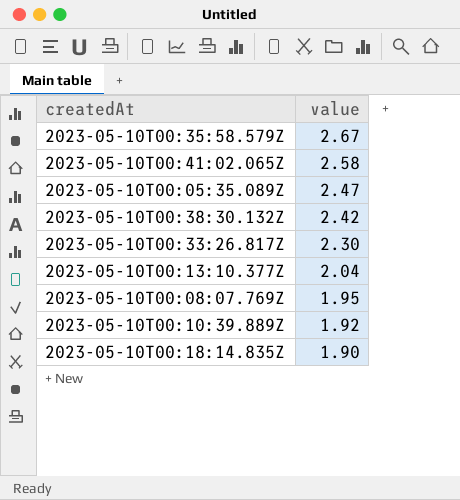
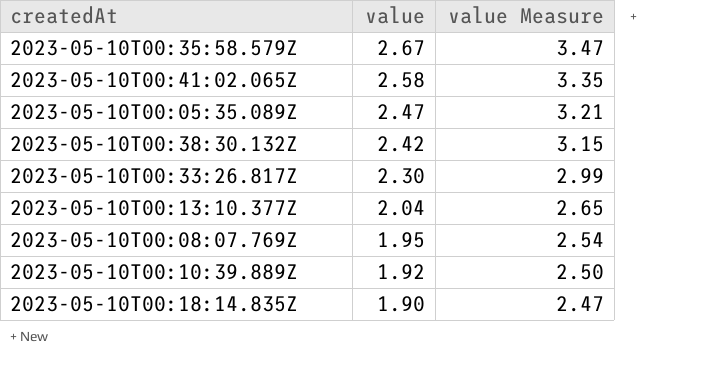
column value Measure | formula: none -> [value] * 1.3

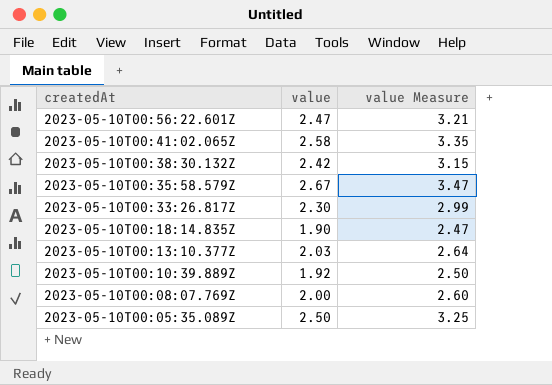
row order: value descending -> createdAt descending
row 2023-05-10T00:56:22.601Z: none -> 2.47 | 3.21
2023-05-10T00:13:10.377Z | value: 2.04 -> 2.03
2023-05-10T00:13:10.377Z | value Measure: 2.65 -> 2.64
2023-05-10T00:08:07.769Z | value: 1.95 -> 2.00
2023-05-10T00:08:07.769Z | value Measure: 2.54 -> 2.60
2023-05-10T00:05:35.089Z | value: 2.47 -> 2.50
2023-05-10T00:05:35.089Z | value Measure: 3.21 -> 3.25

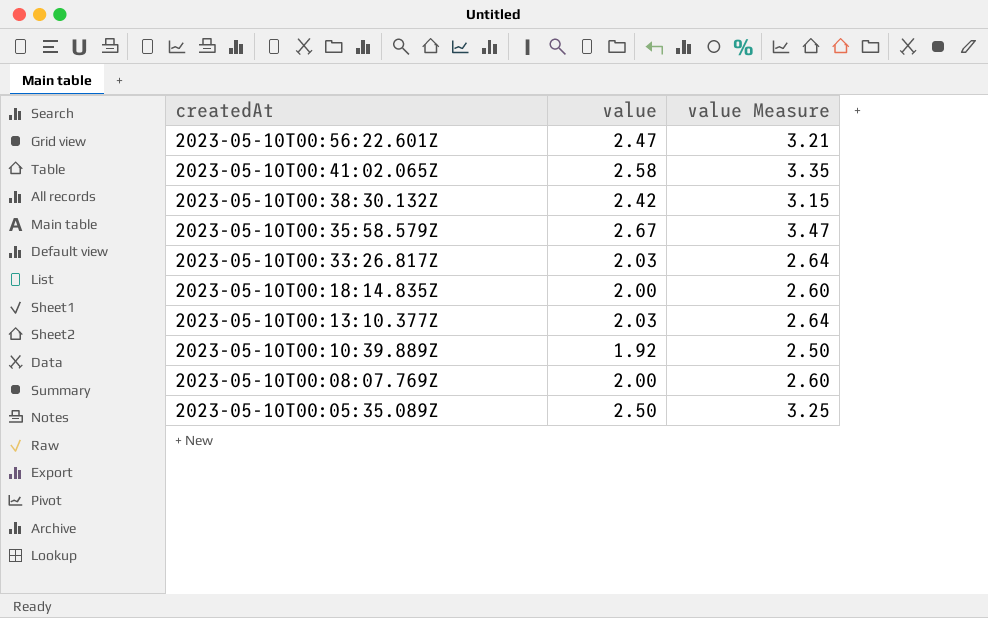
2023-05-10T00:33:26.817Z | value: 2.30 -> 2.03
2023-05-10T00:33:26.817Z | value Measure: 2.99 -> 2.64
2023-05-10T00:18:14.835Z | value: 1.90 -> 2.00
2023-05-10T00:18:14.835Z | value Measure: 2.47 -> 2.60

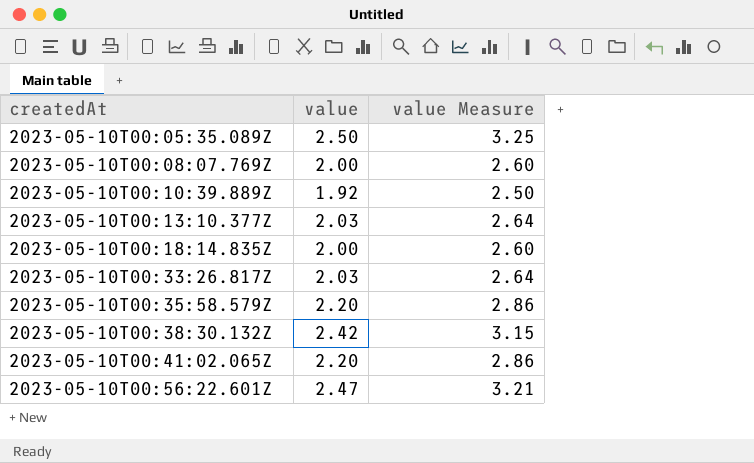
row order: createdAt descending -> createdAt ascending
2023-05-10T00:35:58.579Z | value: 2.67 -> 2.20
2023-05-10T00:35:58.579Z | value Measure: 3.47 -> 2.86
2023-05-10T00:41:02.065Z | value: 2.58 -> 2.20
2023-05-10T00:41:02.065Z | value Measure: 3.35 -> 2.86

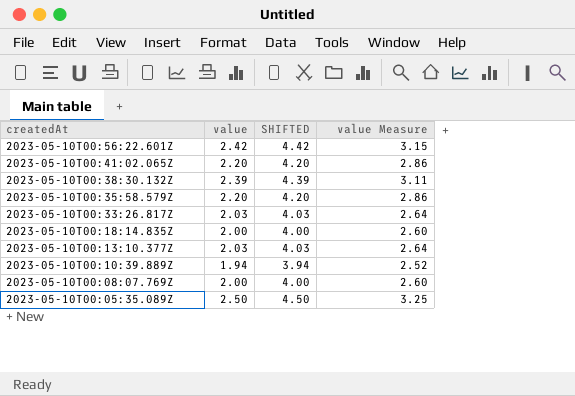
row order: createdAt ascending -> createdAt descending
column SHIFTED | formula: none -> [value] + 2
2023-05-10T00:56:22.601Z | value: 2.47 -> 2.42
2023-05-10T00:56:22.601Z | value Measure: 3.21 -> 3.15
2023-05-10T00:38:30.132Z | value: 2.42 -> 2.39
2023-05-10T00:38:30.132Z | value Measure: 3.15 -> 3.11
2023-05-10T00:10:39.889Z | value: 1.92 -> 1.94
2023-05-10T00:10:39.889Z | value Measure: 2.50 -> 2.52

